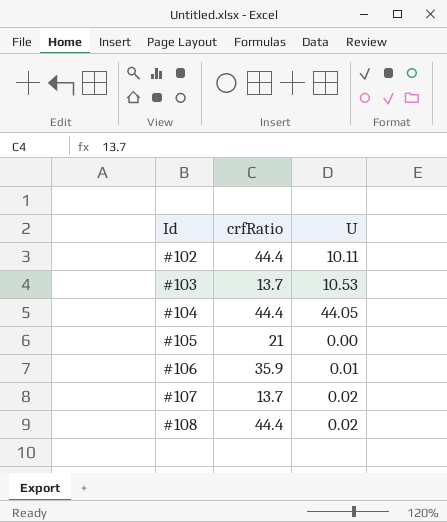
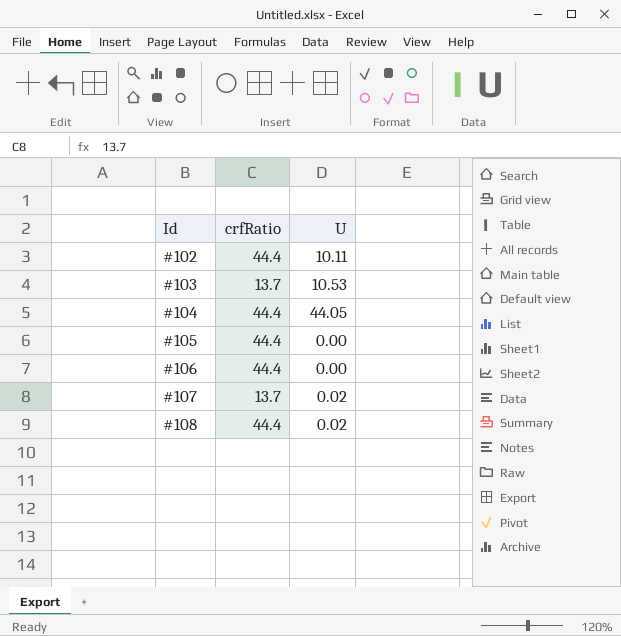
#105 | crfRatio: 21 -> 44.4
#106 | crfRatio: 35.9 -> 44.4
#106 | U: 0.01 -> 0.00

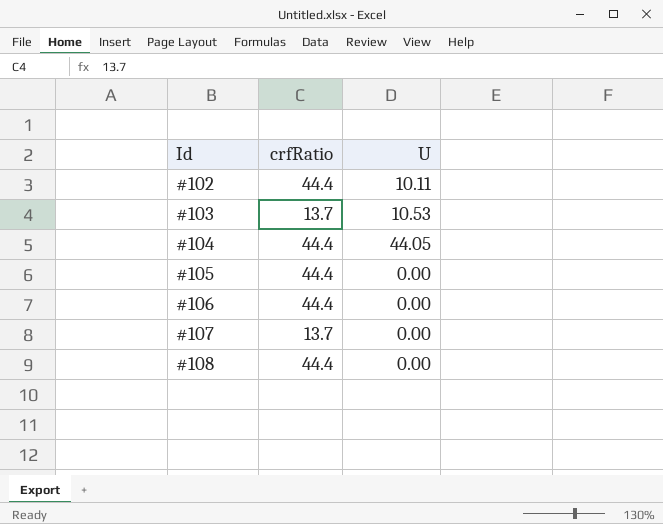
#107 | U: 0.02 -> 0.00
#108 | U: 0.02 -> 0.00

